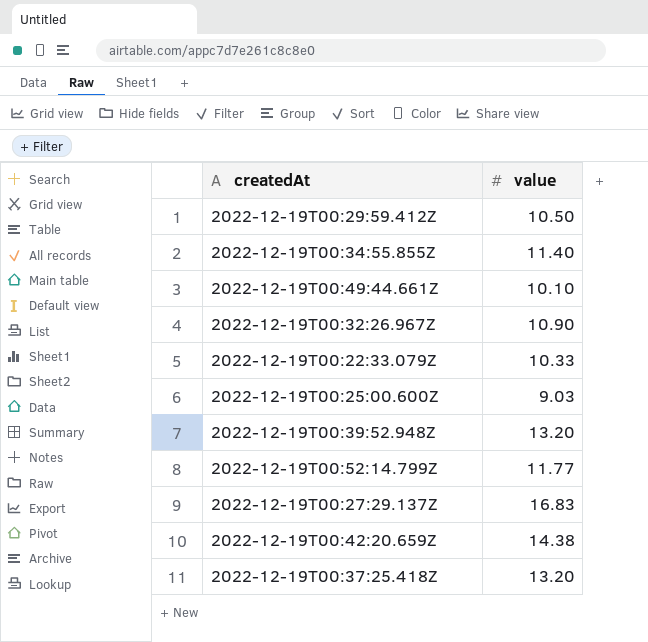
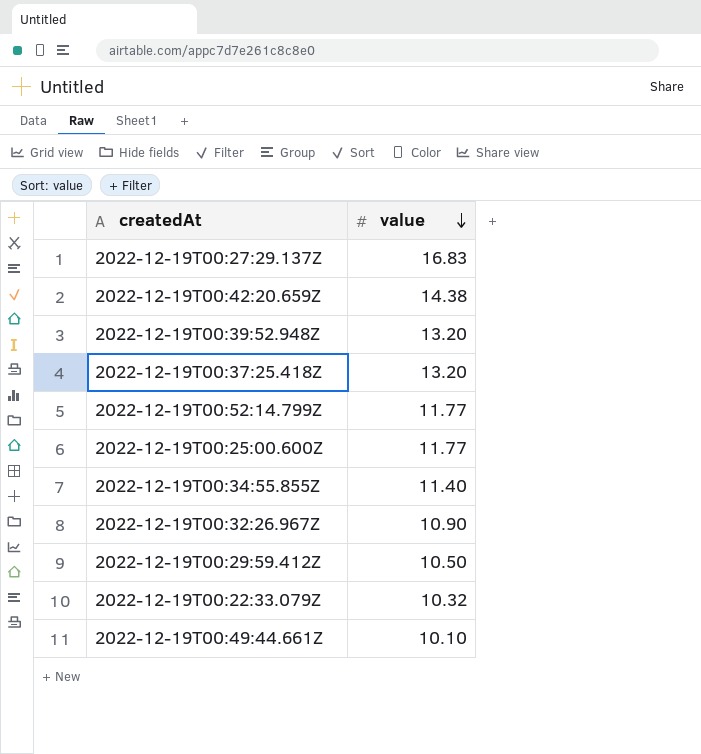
row order: none -> value descending
2022-12-19T00:25:00.600Z | value: 9.03 -> 11.77
2022-12-19T00:22:33.079Z | value: 10.33 -> 10.32

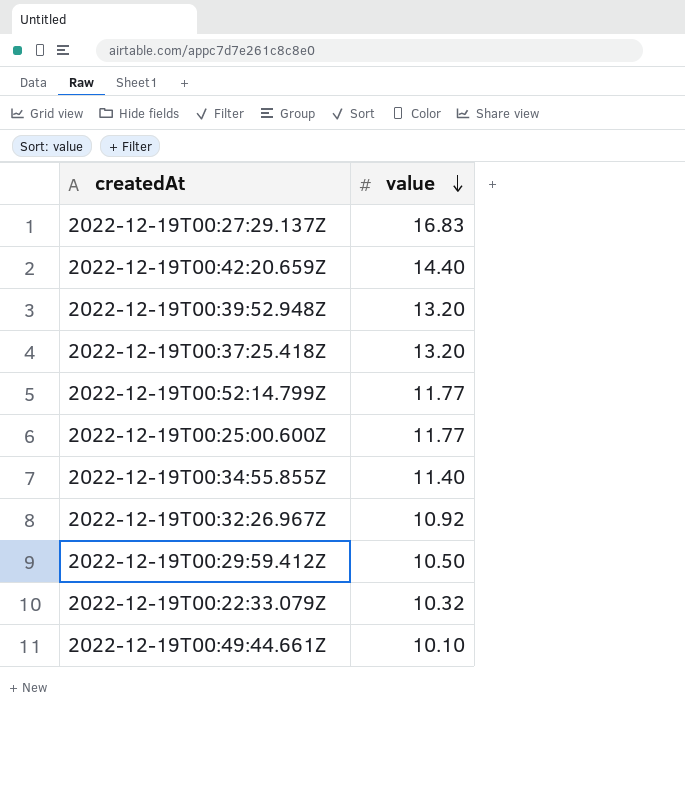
2022-12-19T00:42:20.659Z | value: 14.38 -> 14.40
2022-12-19T00:32:26.967Z | value: 10.90 -> 10.92

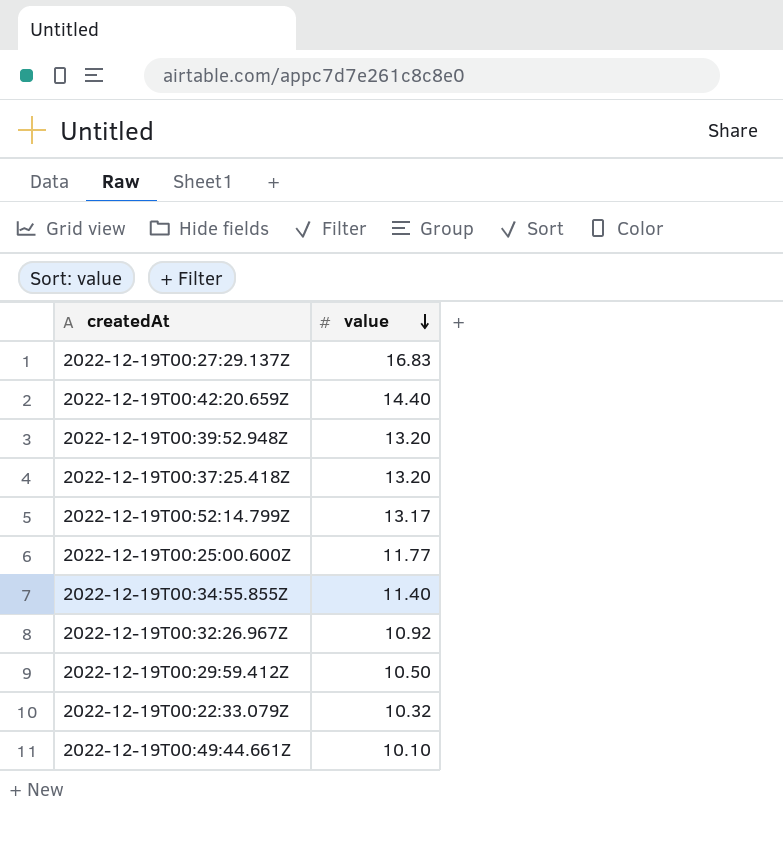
2022-12-19T00:52:14.799Z | value: 11.77 -> 13.17

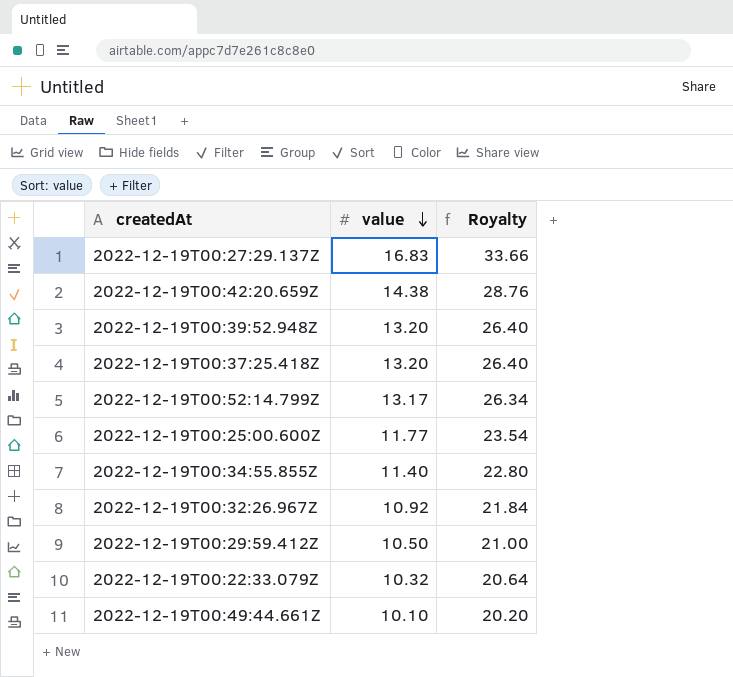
column Royalty | formula: none -> [value] * 2
2022-12-19T00:42:20.659Z | value: 14.40 -> 14.38

